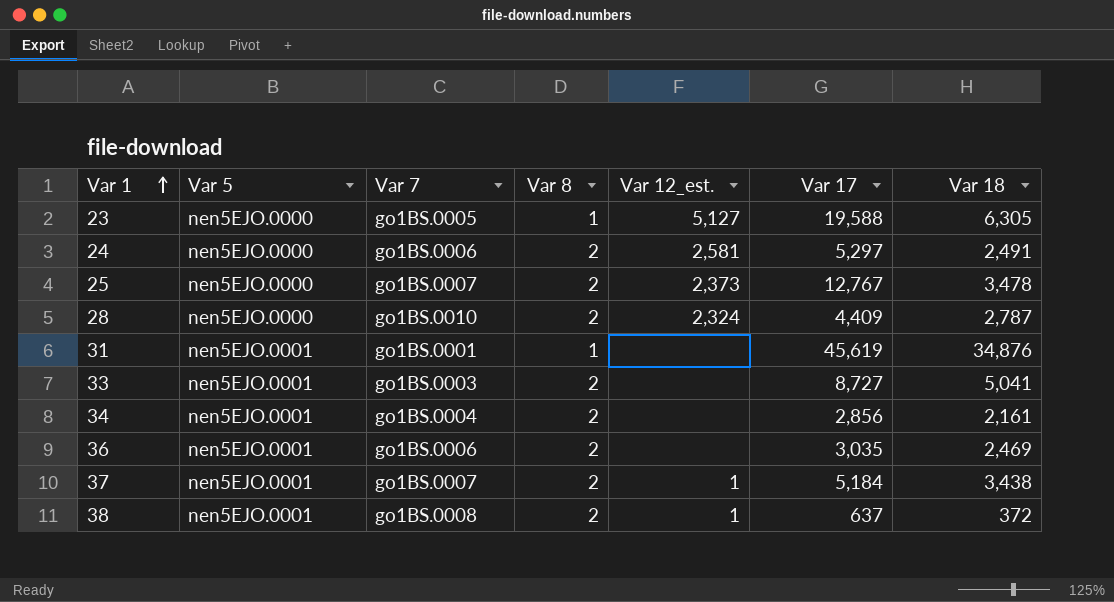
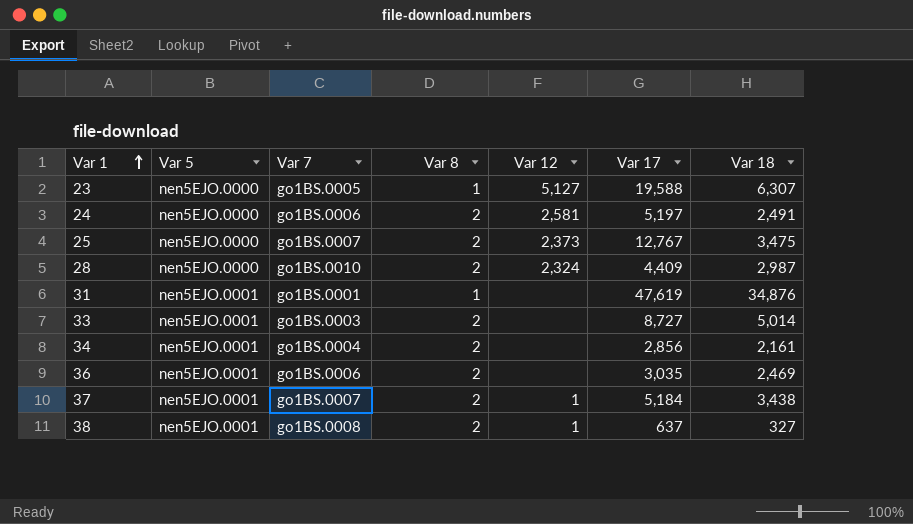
column name: Var 12_est. -> Var 12
23 | Var 18: 6,305 -> 6,307
24 | Var 17: 5,297 -> 5,197
25 | Var 18: 3,478 -> 3,475
28 | Var 18: 2,787 -> 2,987
31 | Var 17: 45,619 -> 47,619
33 | Var 18: 5,041 -> 5,014
38 | Var 18: 372 -> 327

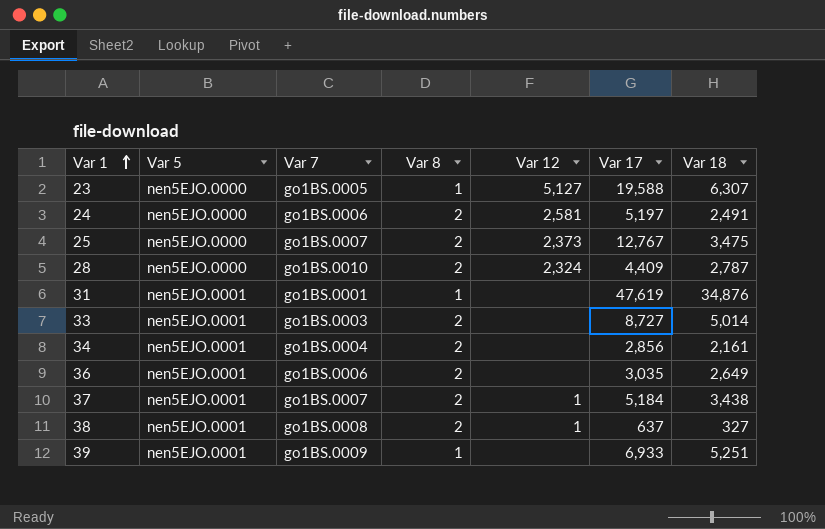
28 | Var 18: 2,987 -> 2,787
36 | Var 18: 2,469 -> 2,649
row 39: none -> nen5EJO.0001 | go1BS.0009 | 1 | none | 6,933 | 5,251

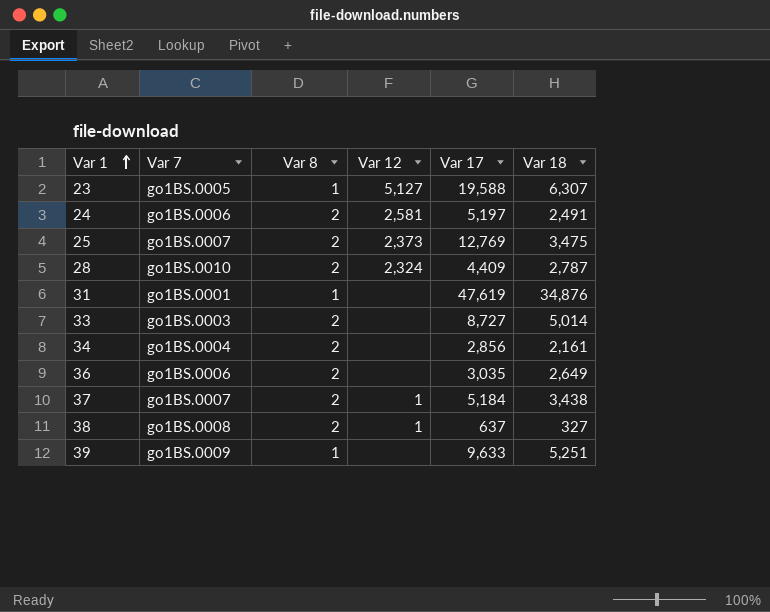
column Var 5 | position: 2 -> none
25 | Var 17: 12,767 -> 12,769
39 | Var 17: 6,933 -> 9,633

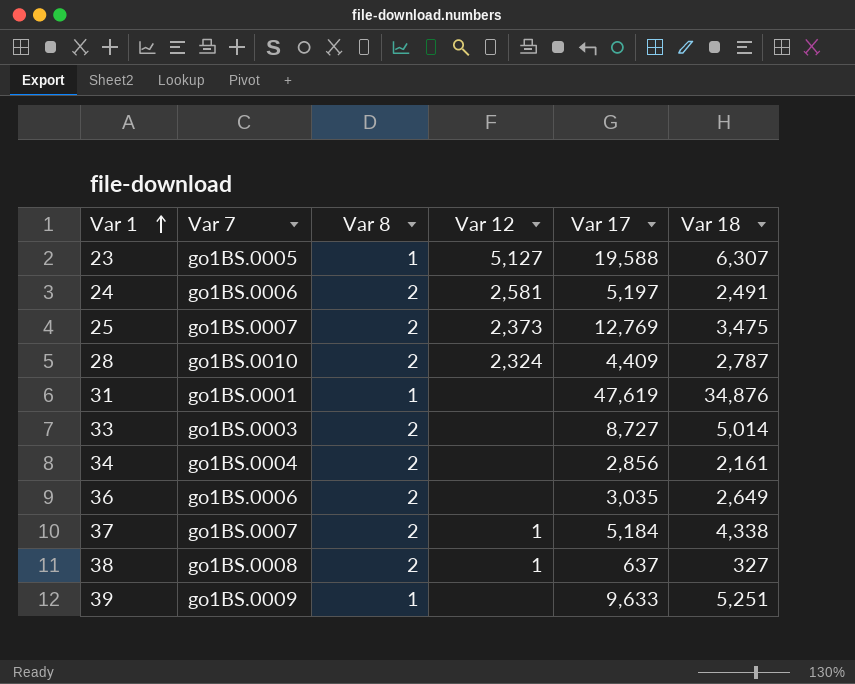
37 | Var 18: 3,438 -> 4,338

